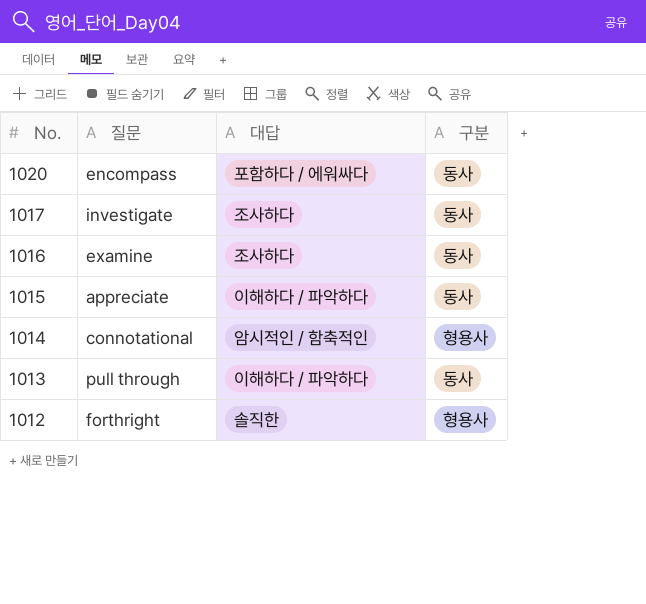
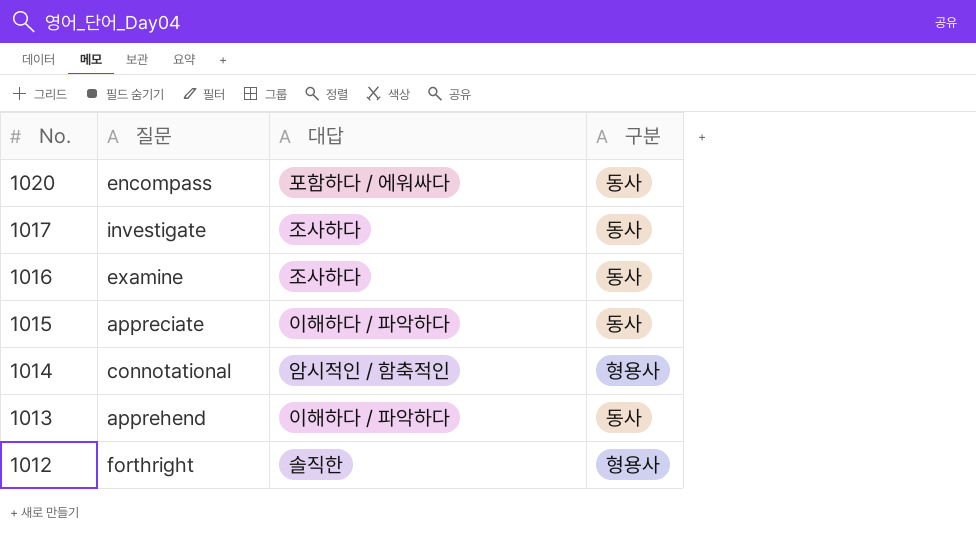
1013 | 질문: pull through -> apprehend

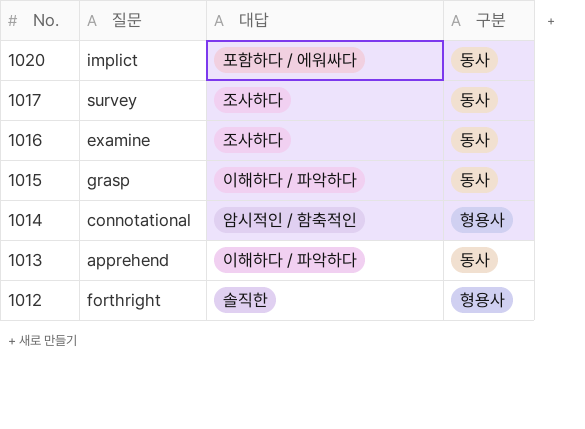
1020 | 질문: encompass -> implict
1017 | 질문: investigate -> survey
1015 | 질문: appreciate -> grasp

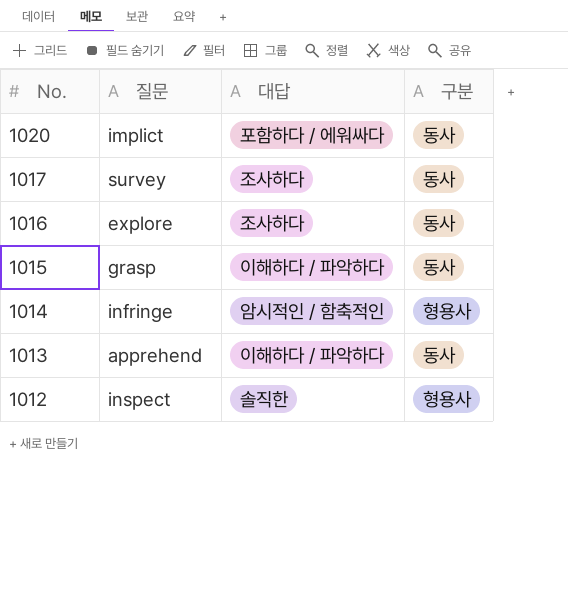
1016 | 질문: examine -> explore
1014 | 질문: connotational -> infringe
1012 | 질문: forthright -> inspect

